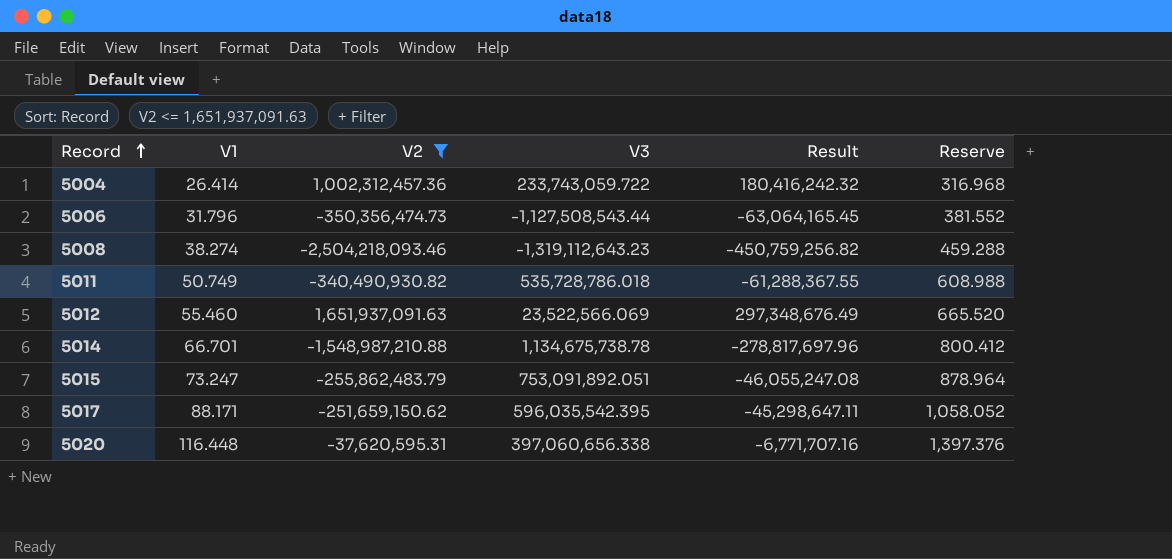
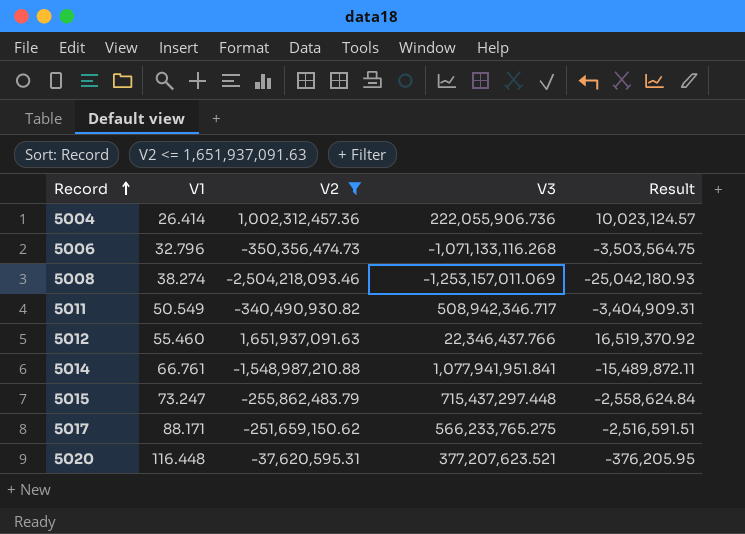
column Reserve | formula: [V1] * 12 -> none
column Result | formula: [V2] * 0.18 -> [V2] * 0.01
5004 | V3: 233,743,059.722 -> 222,055,906.736
5006 | V1: 31.796 -> 32.796
5006 | V3: -1,127,508,543.44 -> -1,071,133,116.268
5008 | V3: -1,319,112,643.23 -> -1,253,157,011.069
5011 | V1: 50.749 -> 50.549
5011 | V3: 535,728,786.018 -> 508,942,346.717
5012 | V3: 23,522,566.069 -> 22,346,437.766
5014 | V1: 66.701 -> 66.761
5014 | V3: 1,134,675,738.78 -> 1,077,941,951.841
5015 | V3: 753,091,892.051 -> 715,437,297.448
5017 | V3: 596,035,542.395 -> 566,233,765.275
5020 | V3: 397,060,656.338 -> 377,207,623.521

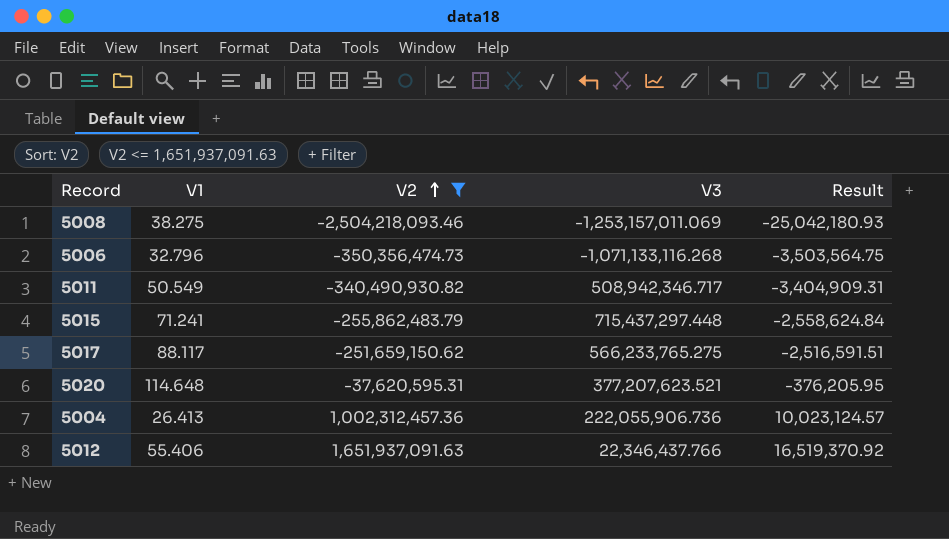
row order: Record ascending -> V2 ascending
row 5014: 66.761 | -1,548,987,210.88 | 1,077,941,951.841 | -15,489,872.11 -> none
5008 | V1: 38.274 -> 38.275
5015 | V1: 73.247 -> 71.241
5017 | V1: 88.171 -> 88.117
5020 | V1: 116.448 -> 114.648
5004 | V1: 26.414 -> 26.413
5012 | V1: 55.460 -> 55.406

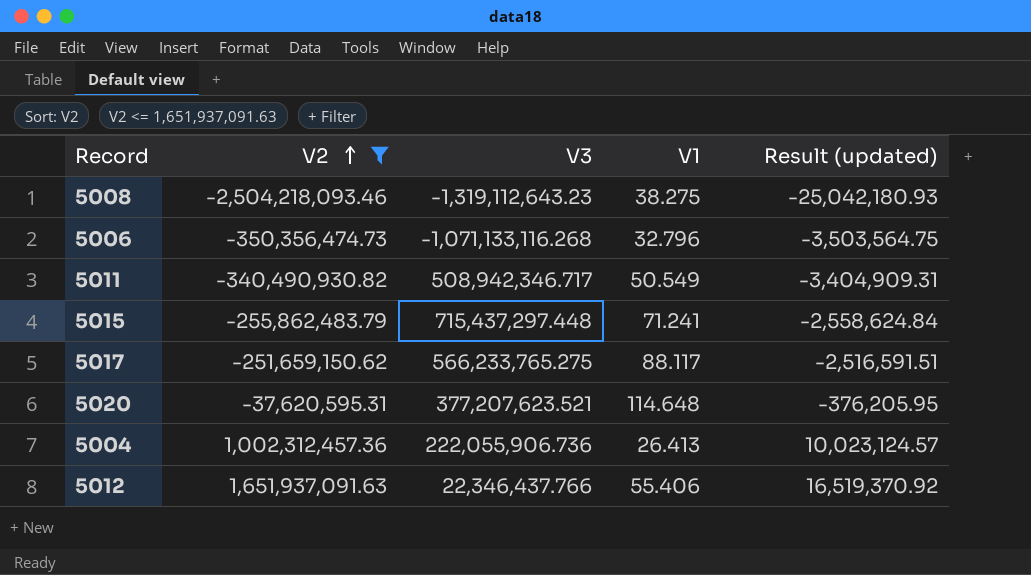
column V1 | position: 2 -> 4
column name: Result -> Result (updated)
5008 | V3: -1,253,157,011.069 -> -1,319,112,643.23

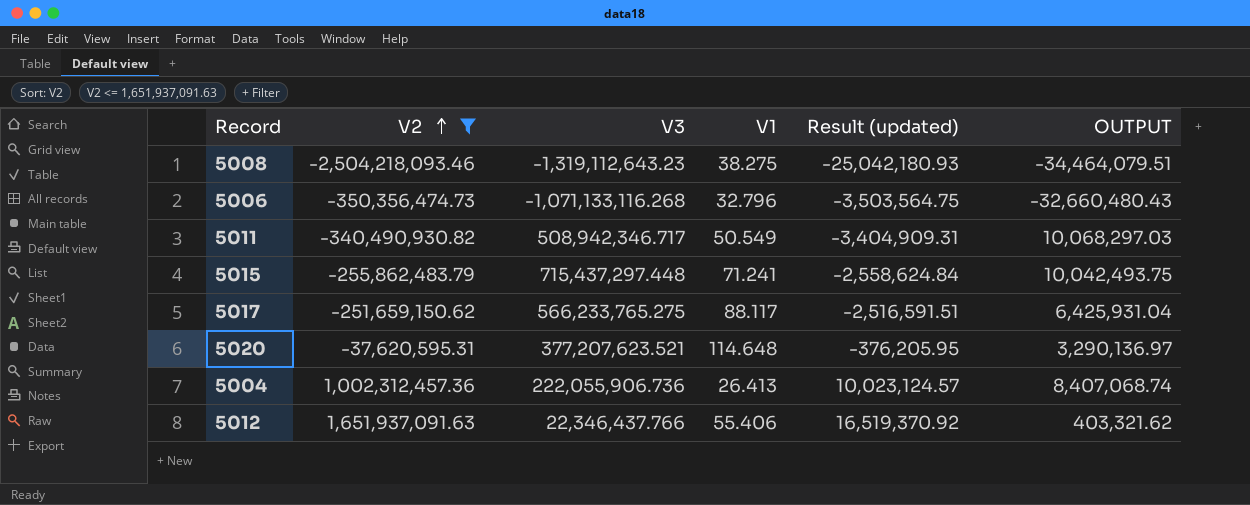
column OUTPUT | formula: none -> [V3] / [V1]

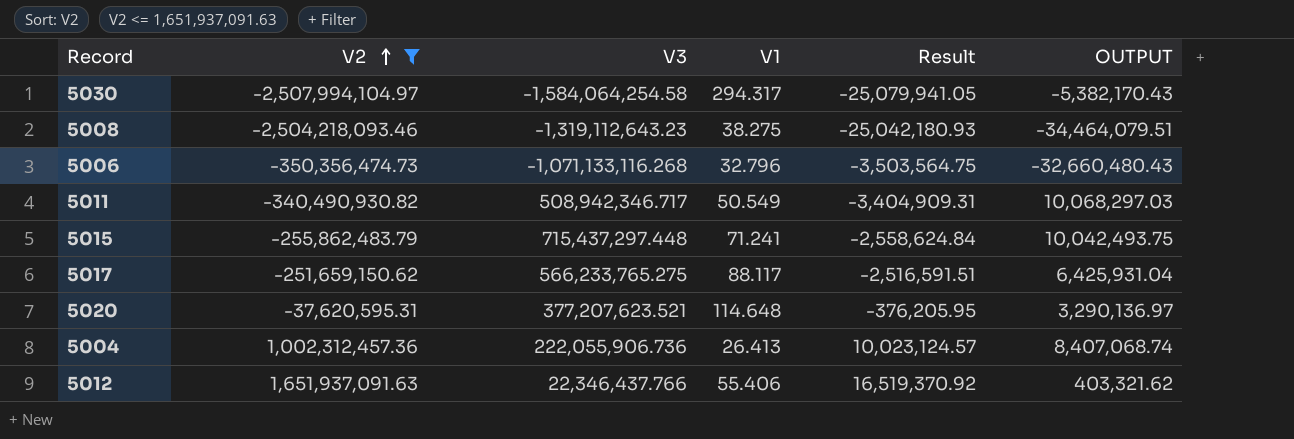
column name: Result (updated) -> Result
row 5030: none -> -2,507,994,104.97 | -1,584,064,254.58 | 294.317 | -25,079,941.05 | -5,382,170.43

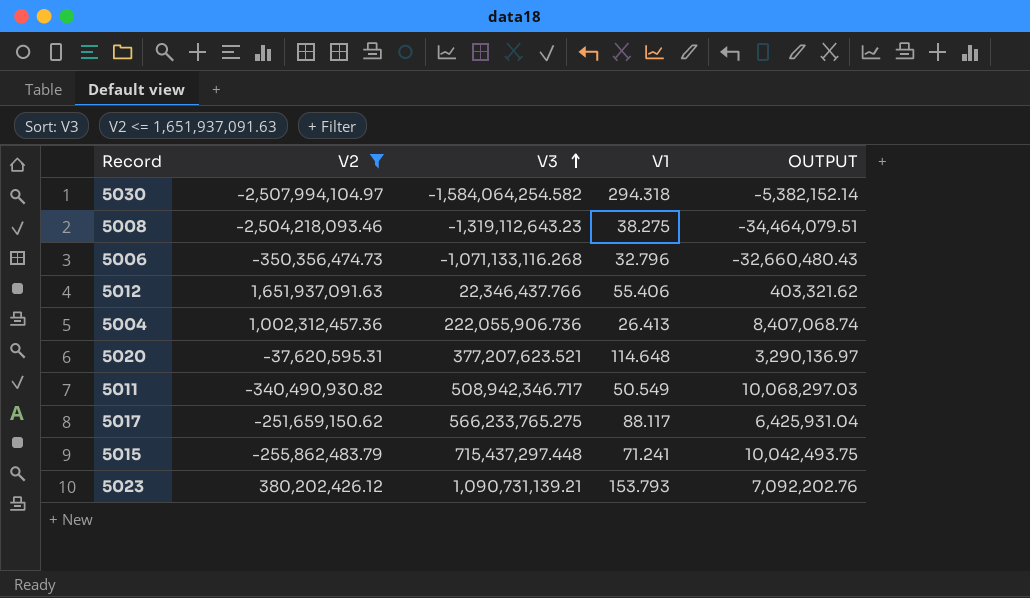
row order: V2 ascending -> V3 ascending
column Result | formula: [V2] * 0.01 -> none
5030 | V3: -1,584,064,254.58 -> -1,584,064,254.582
5030 | V1: 294.317 -> 294.318
5030 | OUTPUT: -5,382,170.43 -> -5,382,152.14
row 5023: none -> 380,202,426.12 | 1,090,731,139.21 | 153.793 | 7,092,202.76

